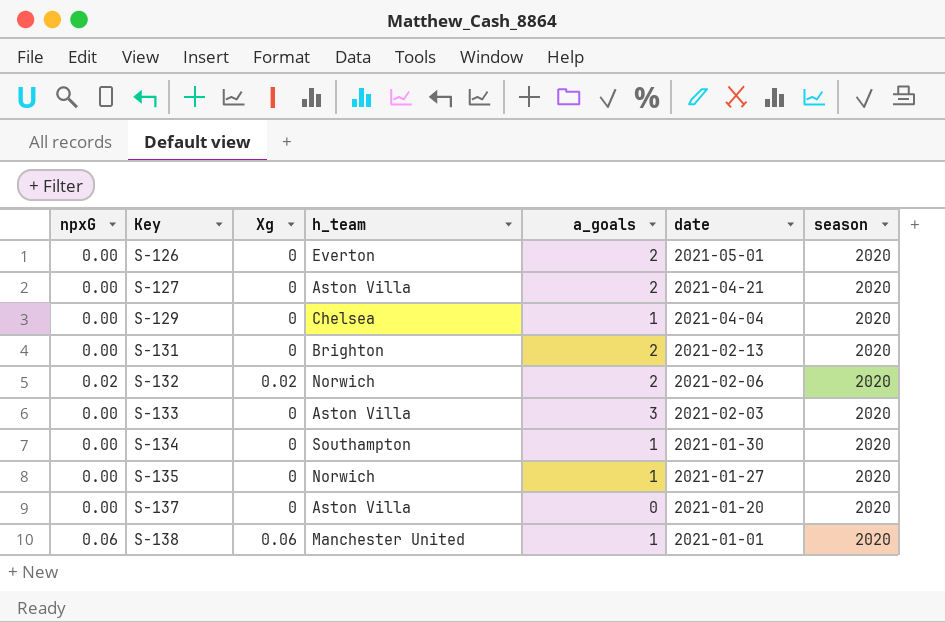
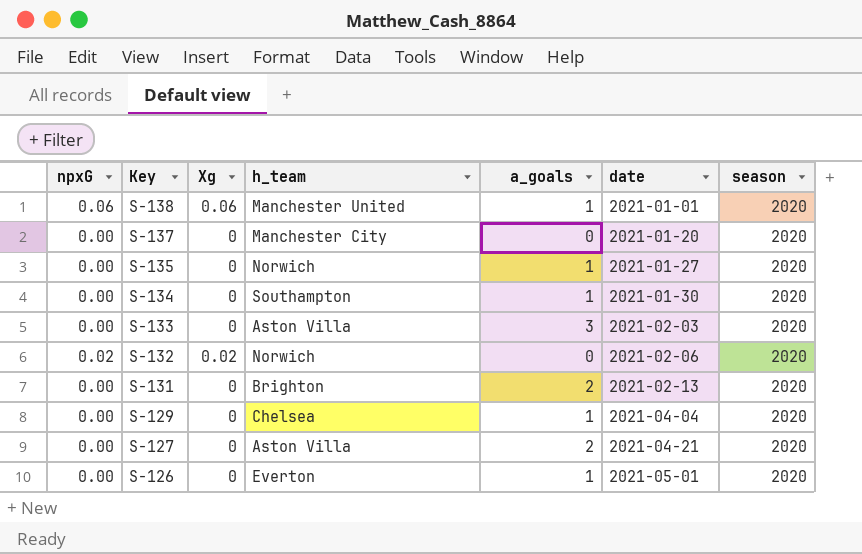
row order: Key ascending -> Key descending
S-137 | h_team: Aston Villa -> Manchester City
S-132 | a_goals: 2 -> 0
S-126 | a_goals: 2 -> 1

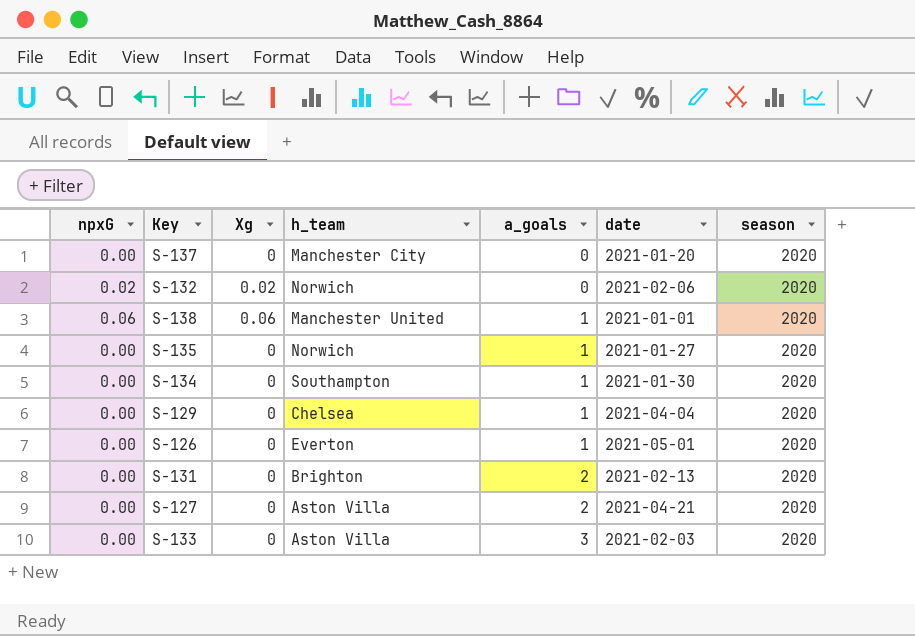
row order: Key descending -> a_goals ascending

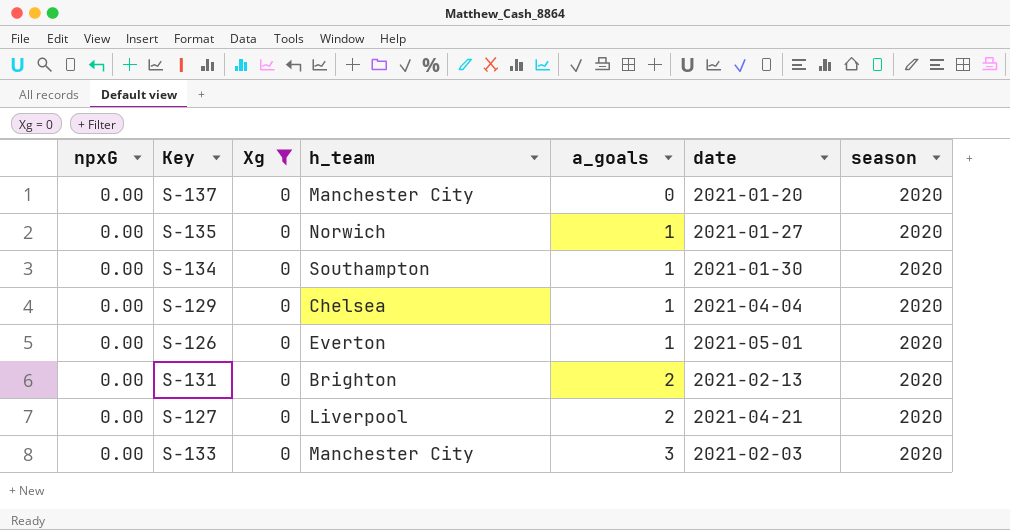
filter: none -> Xg = 0
S-127 | h_team: Aston Villa -> Liverpool
S-133 | h_team: Aston Villa -> Manchester City

